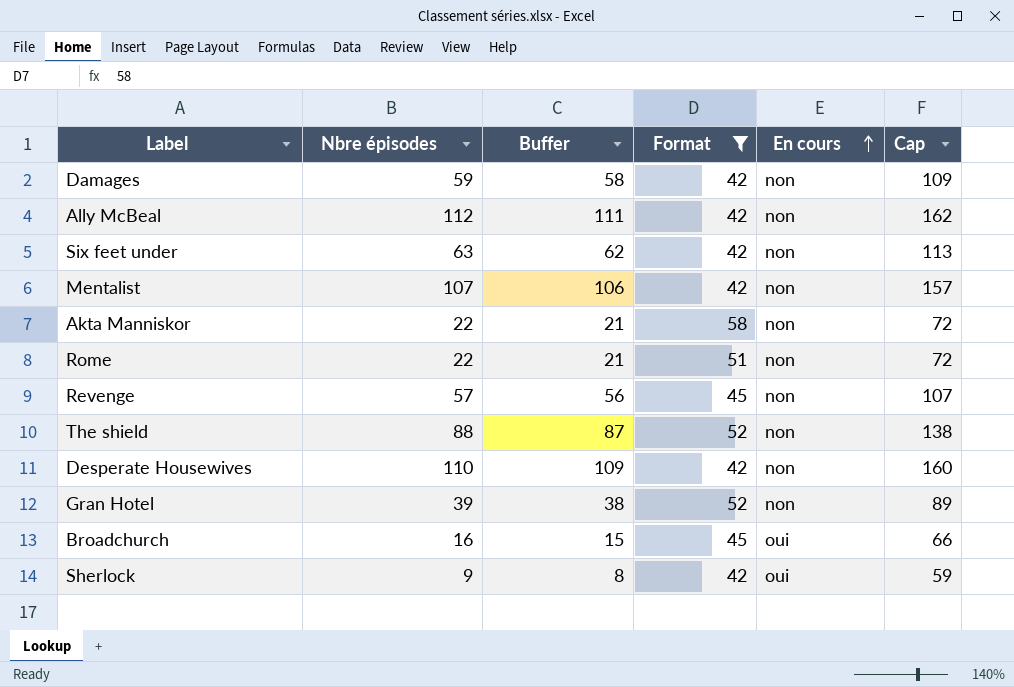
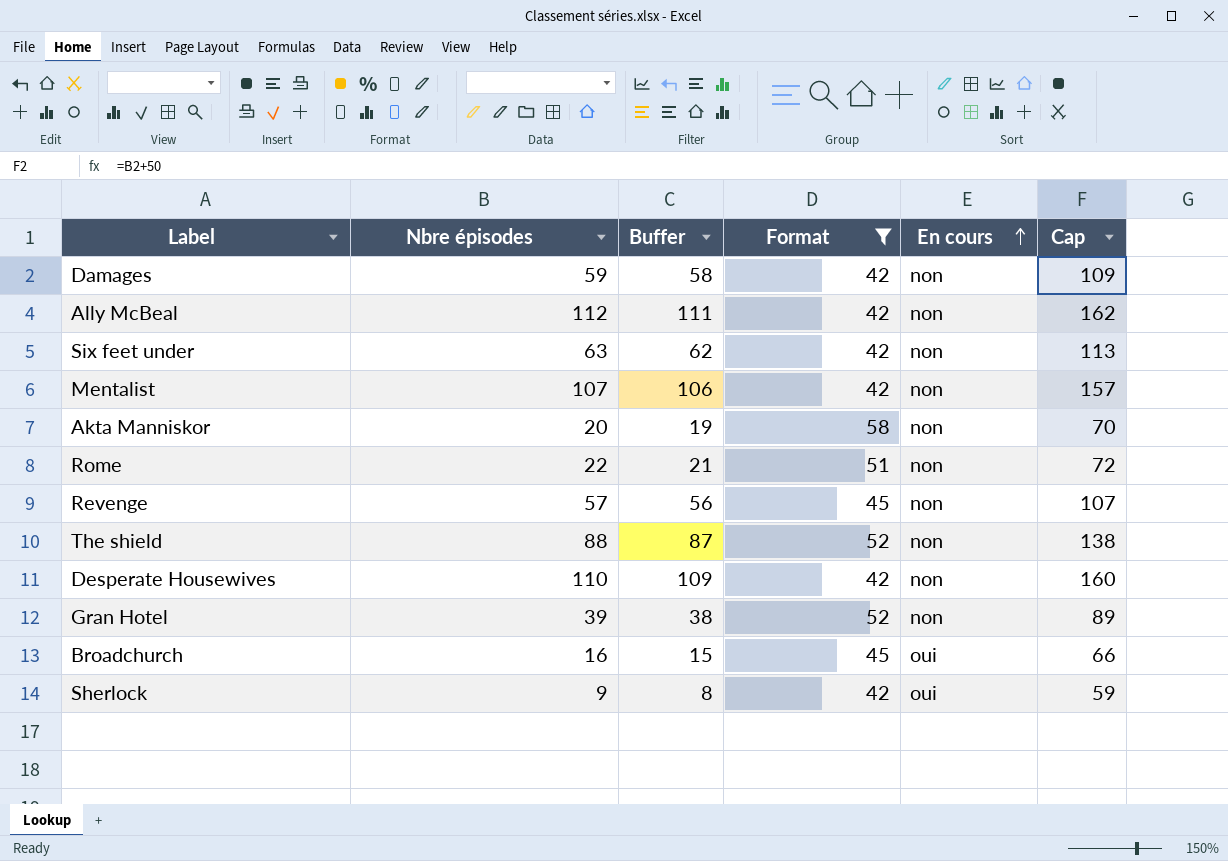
Akta Manniskor | Nbre épisodes: 22 -> 20
Akta Manniskor | Buffer: 21 -> 19
Akta Manniskor | Cap: 72 -> 70

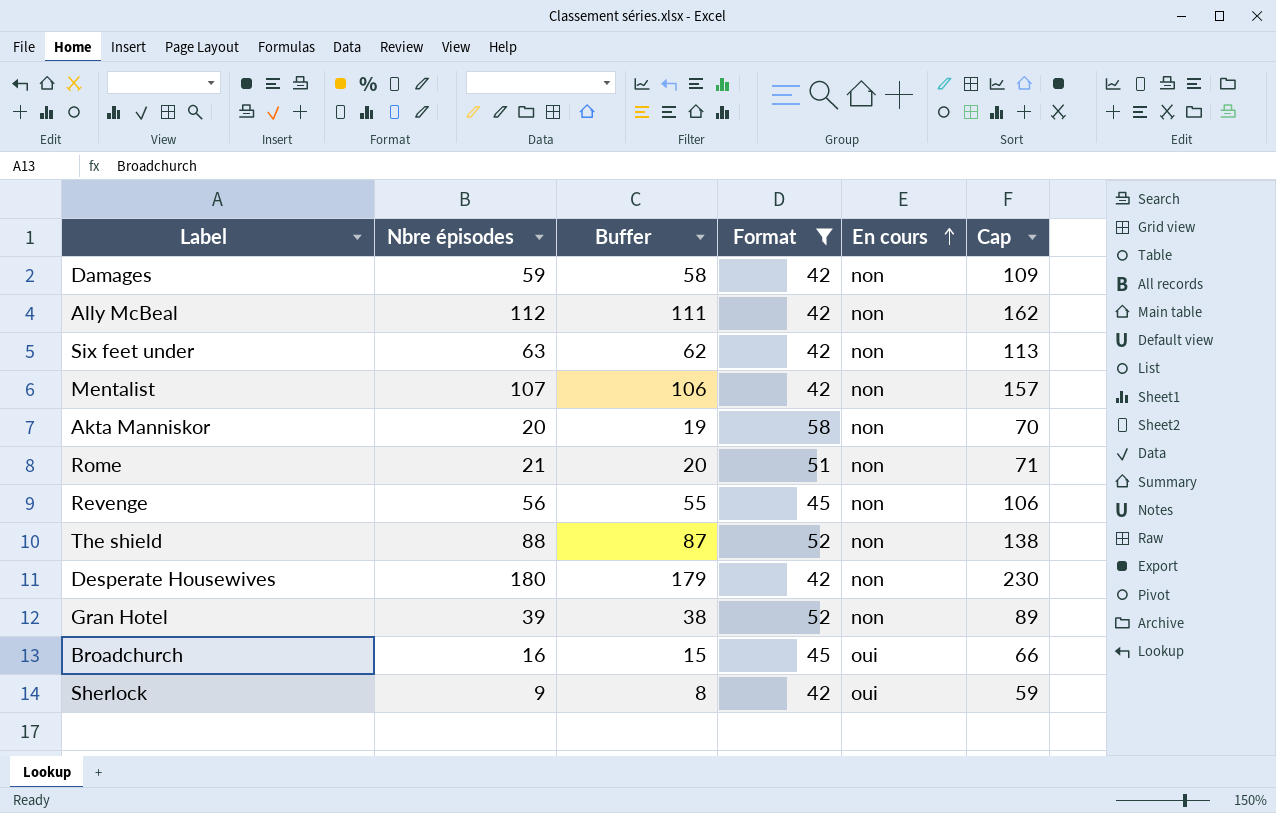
Rome | Nbre épisodes: 22 -> 21
Rome | Buffer: 21 -> 20
Rome | Cap: 72 -> 71
Revenge | Nbre épisodes: 57 -> 56
Revenge | Buffer: 56 -> 55
Revenge | Cap: 107 -> 106
Desperate Housewives | Nbre épisodes: 110 -> 180
Desperate Housewives | Buffer: 109 -> 179
Desperate Housewives | Cap: 160 -> 230

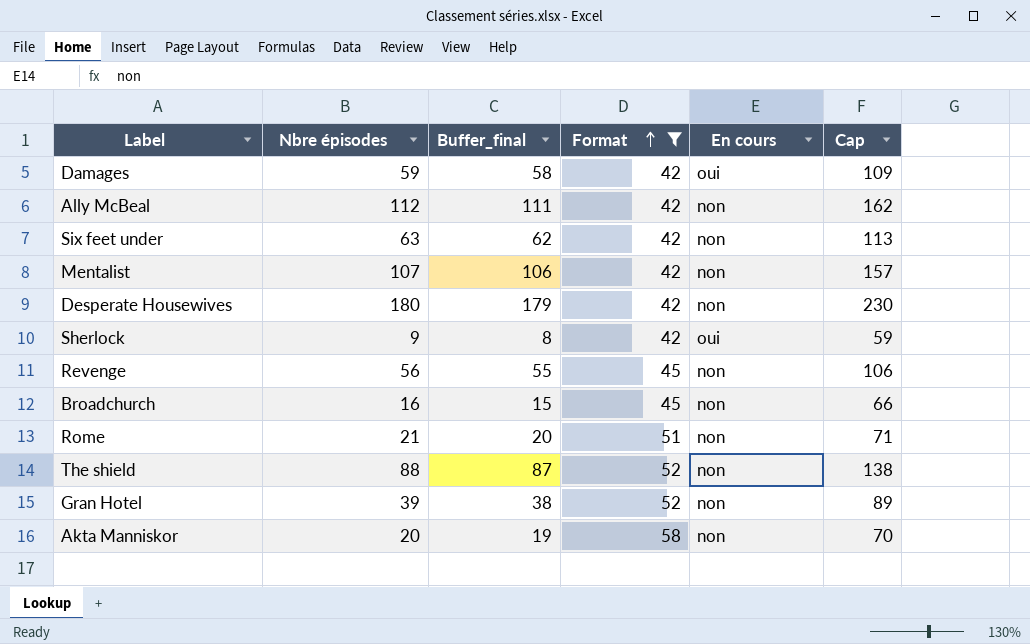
row order: En cours ascending -> Format ascending
column name: Buffer -> Buffer_final
Damages | En cours: non -> oui
Broadchurch | En cours: oui -> non

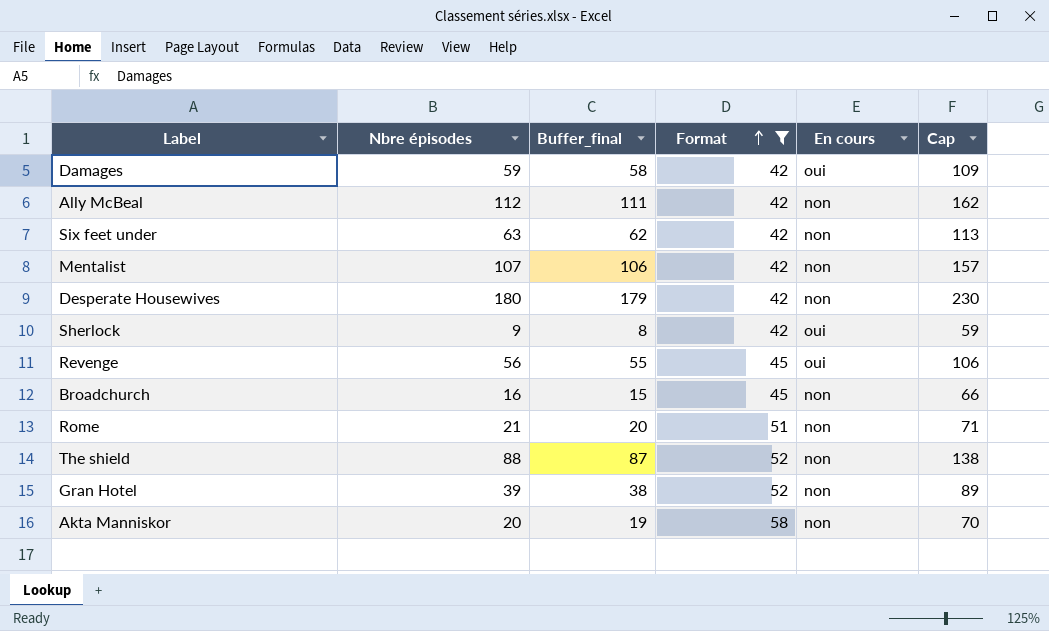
Revenge | En cours: non -> oui

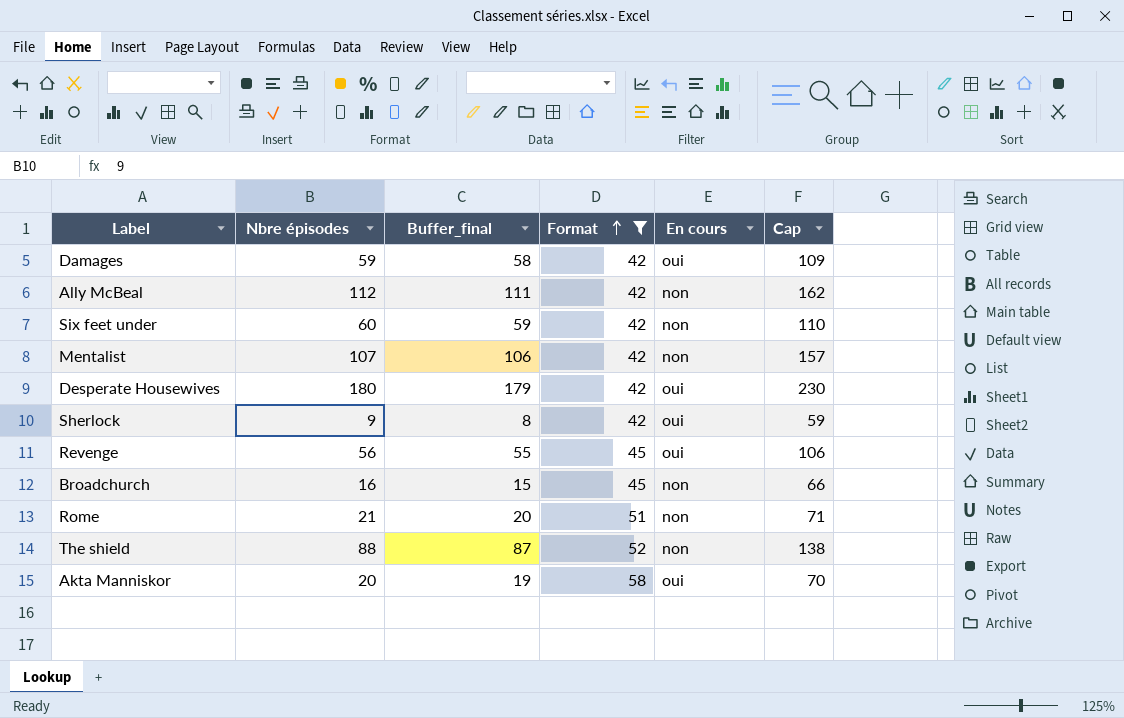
row Gran Hotel: 39 | 38 | 52 | non | 89 -> none
Six feet under | Nbre épisodes: 63 -> 60
Six feet under | Buffer_final: 62 -> 59
Six feet under | Cap: 113 -> 110
Desperate Housewives | En cours: non -> oui
Akta Manniskor | En cours: non -> oui

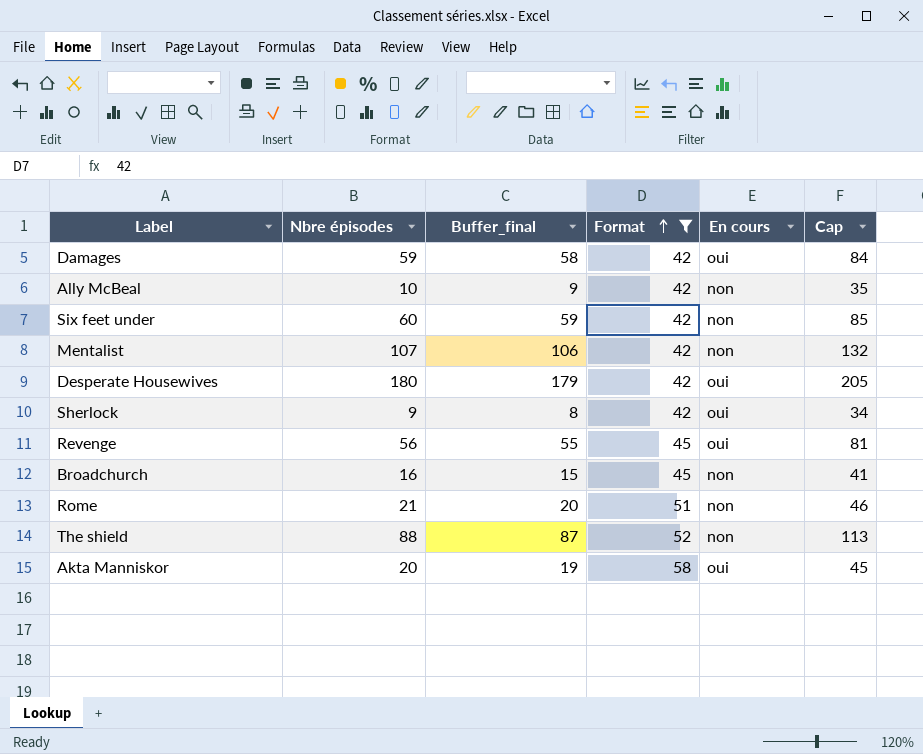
column Cap | formula: [Nbre épisodes] + 50 -> [Nbre épisodes] + 25
Ally McBeal | Nbre épisodes: 112 -> 10
Ally McBeal | Buffer_final: 111 -> 9

